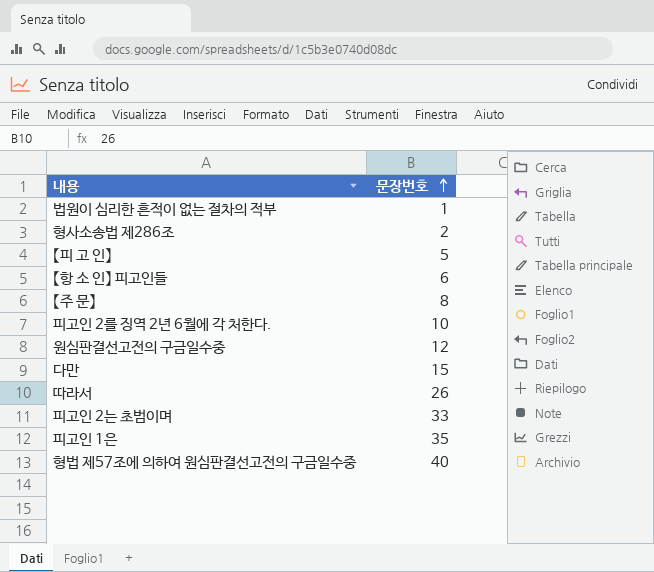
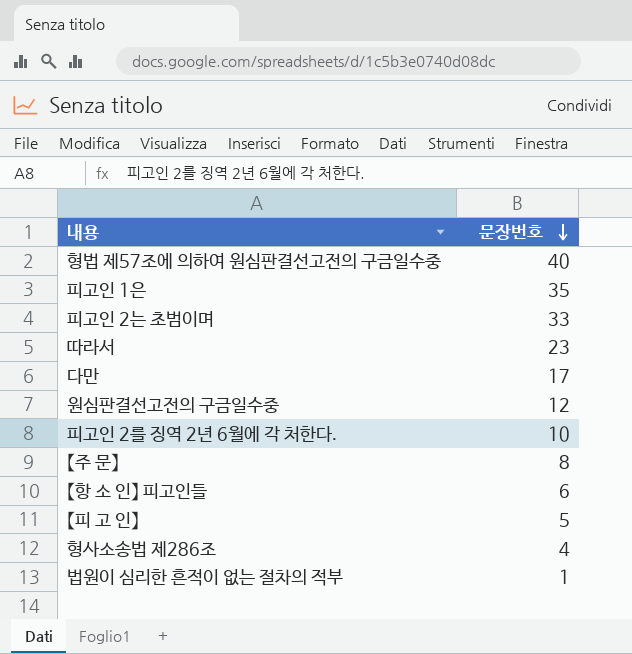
row order: 문장번호 ascending -> 문장번호 descending
따라서 | 문장번호: 26 -> 23
다만 | 문장번호: 15 -> 17
형사소송법 제286조 | 문장번호: 2 -> 4

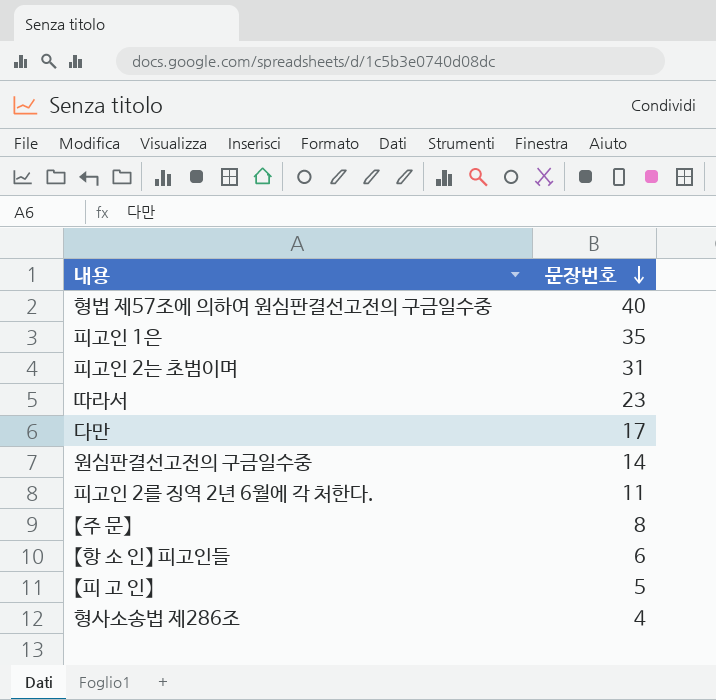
row 법원이 심리한 흔적이 없는 절차의 적부: 1 -> none
피고인 2는 초범이며 | 문장번호: 33 -> 31
원심판결선고전의 구금일수중 | 문장번호: 12 -> 14
피고인 2를 징역 2년 6월에 각 처한다. | 문장번호: 10 -> 11

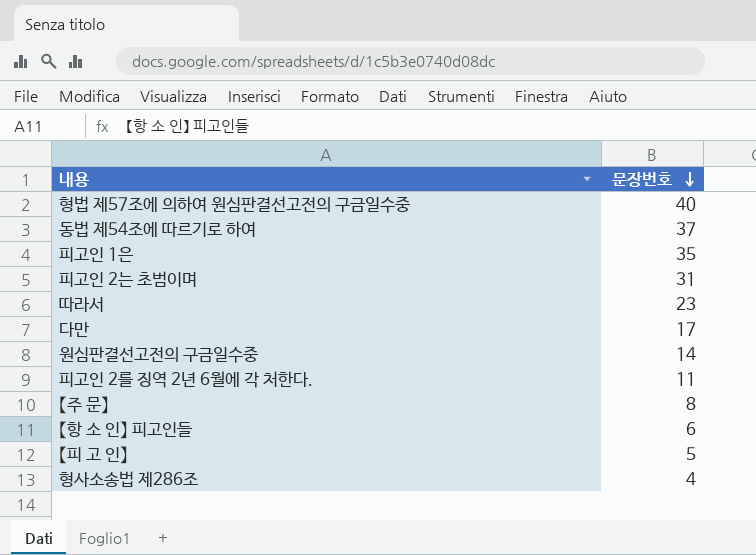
row 동법 제54조에 따르기로 하여: none -> 37

